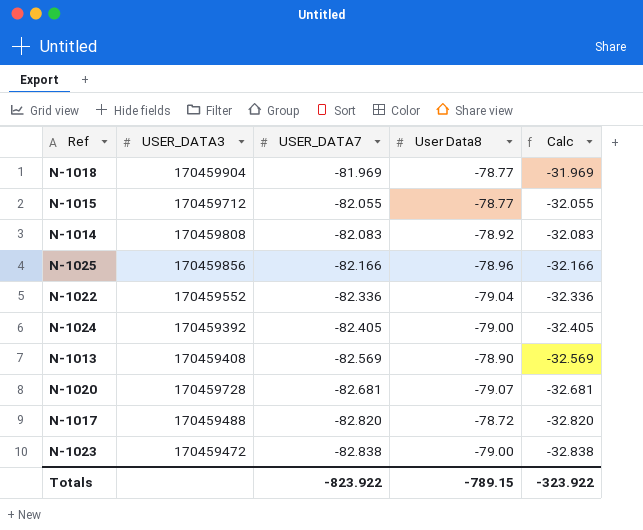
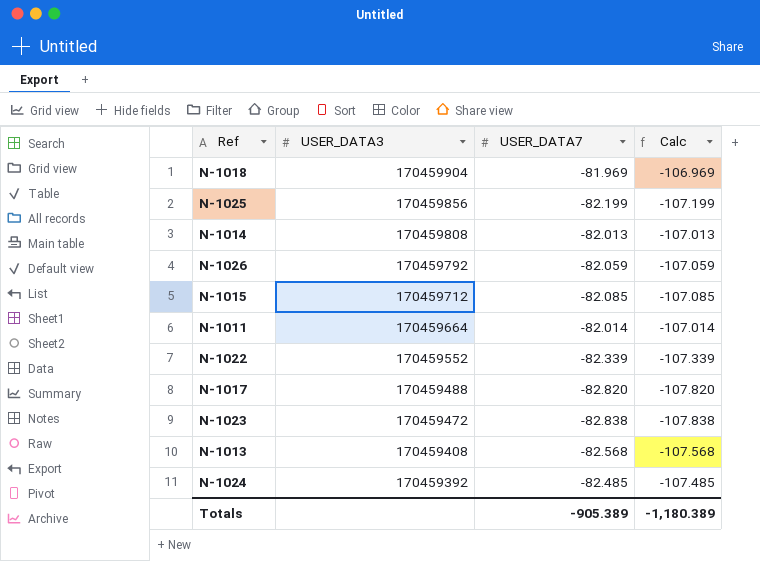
row order: USER_DATA7 descending -> USER_DATA3 descending
column User Data8 | position: 4 -> none
column Calc | formula: [USER_DATA7] + 50 -> [USER_DATA7] - 25
row N-1020: 170459728 | -82.681 | -79.07 | -32.681 -> none
N-1025 | USER_DATA7: -82.166 -> -82.199
N-1014 | USER_DATA7: -82.083 -> -82.013
row N-1026: none -> 170459792 | -82.059 | -107.059
N-1015 | USER_DATA7: -82.055 -> -82.085
row N-1011: none -> 170459664 | -82.014 | -107.014
N-1022 | USER_DATA7: -82.336 -> -82.339
N-1013 | USER_DATA7: -82.569 -> -82.568
N-1024 | USER_DATA7: -82.405 -> -82.485
Totals | USER_DATA7: -823.922 -> -905.389
Totals | Calc: -323.922 -> -1,180.389

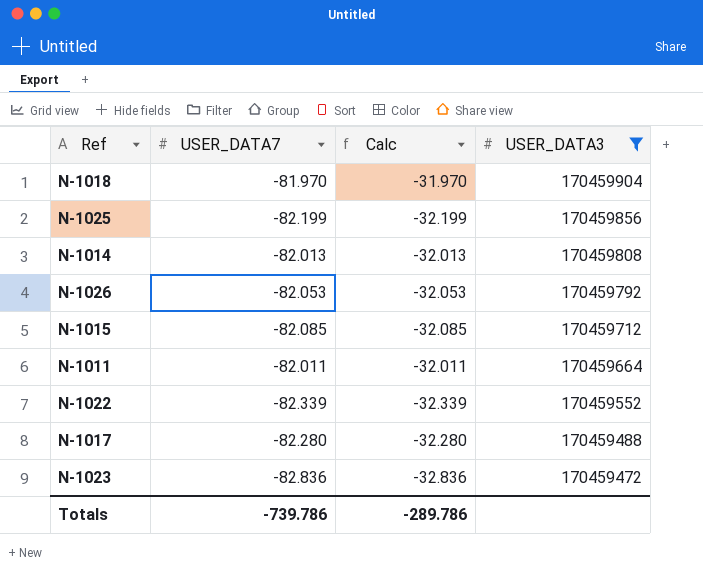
filter: none -> USER_DATA3 >= 170459472
column Calc | formula: [USER_DATA7] - 25 -> [USER_DATA7] + 50
column USER_DATA3 | position: 2 -> 4
N-1018 | USER_DATA7: -81.969 -> -81.970
N-1026 | USER_DATA7: -82.059 -> -82.053
N-1011 | USER_DATA7: -82.014 -> -82.011
N-1017 | USER_DATA7: -82.820 -> -82.280
N-1023 | USER_DATA7: -82.838 -> -82.836
Totals | USER_DATA7: -905.389 -> -739.786
Totals | Calc: -1,180.389 -> -289.786

